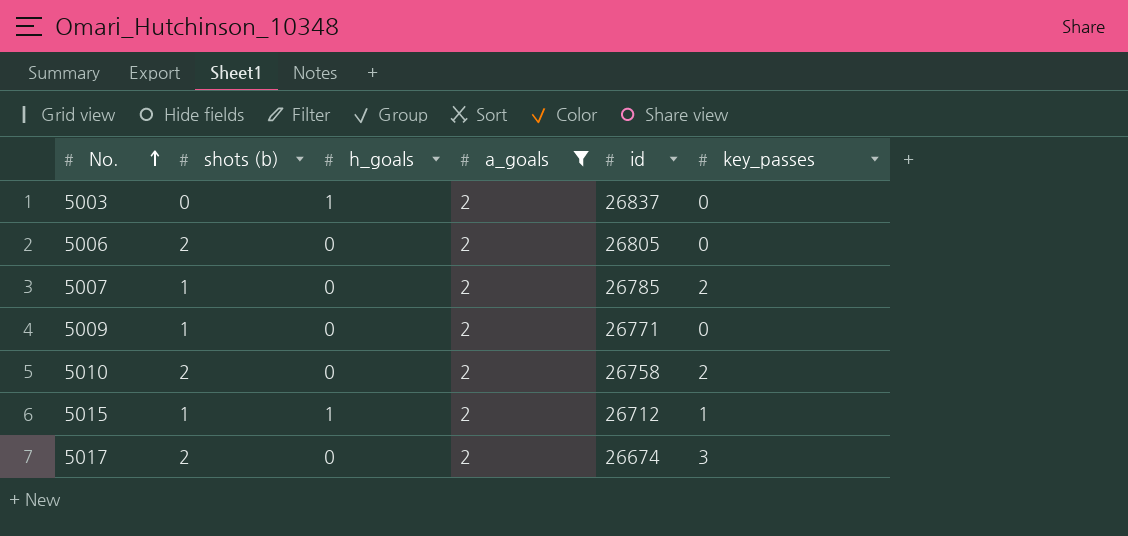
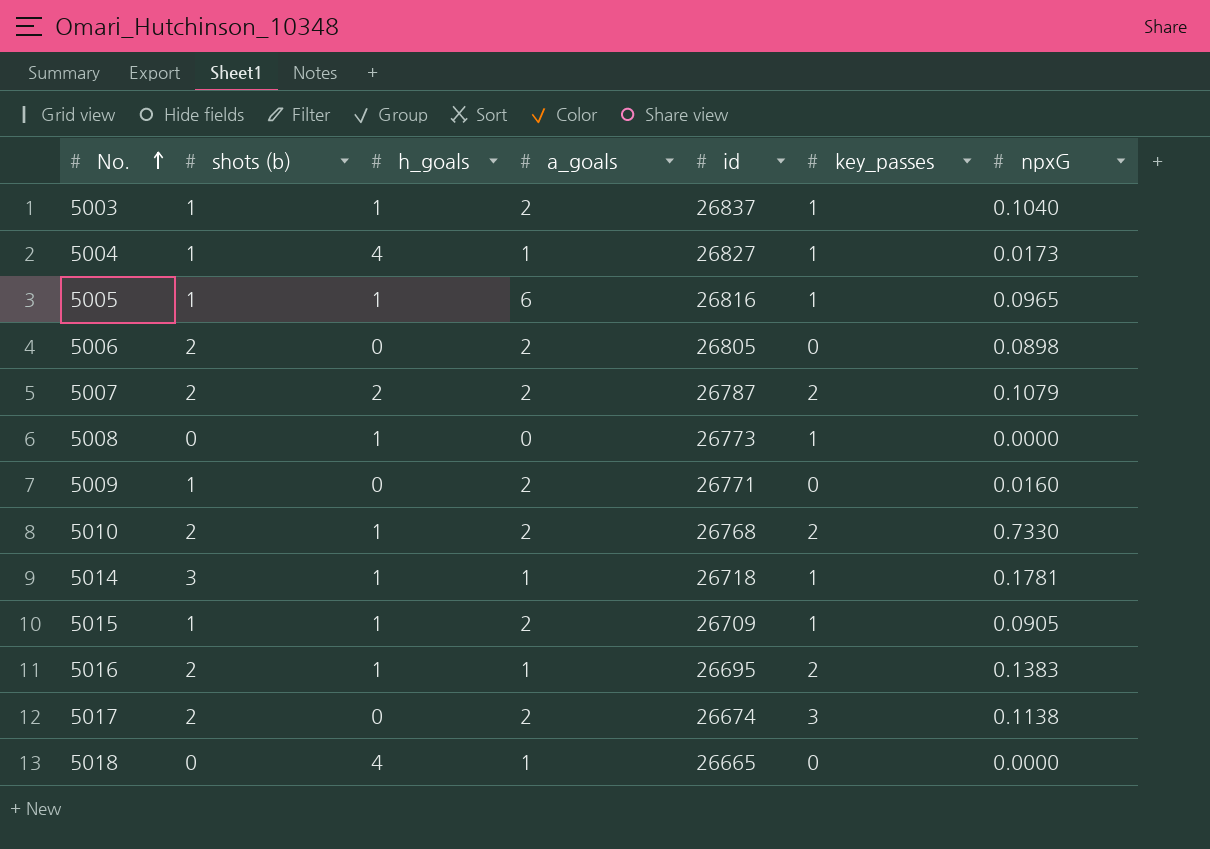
filter: a_goals = 2 -> none
column npxG | position: none -> 7
5003 | shots (b): 0 -> 1
5003 | key_passes: 0 -> 1
5007 | shots (b): 1 -> 2
5007 | h_goals: 0 -> 2
5007 | id: 26785 -> 26787
5010 | h_goals: 0 -> 1
5010 | id: 26758 -> 26768
5015 | id: 26712 -> 26709

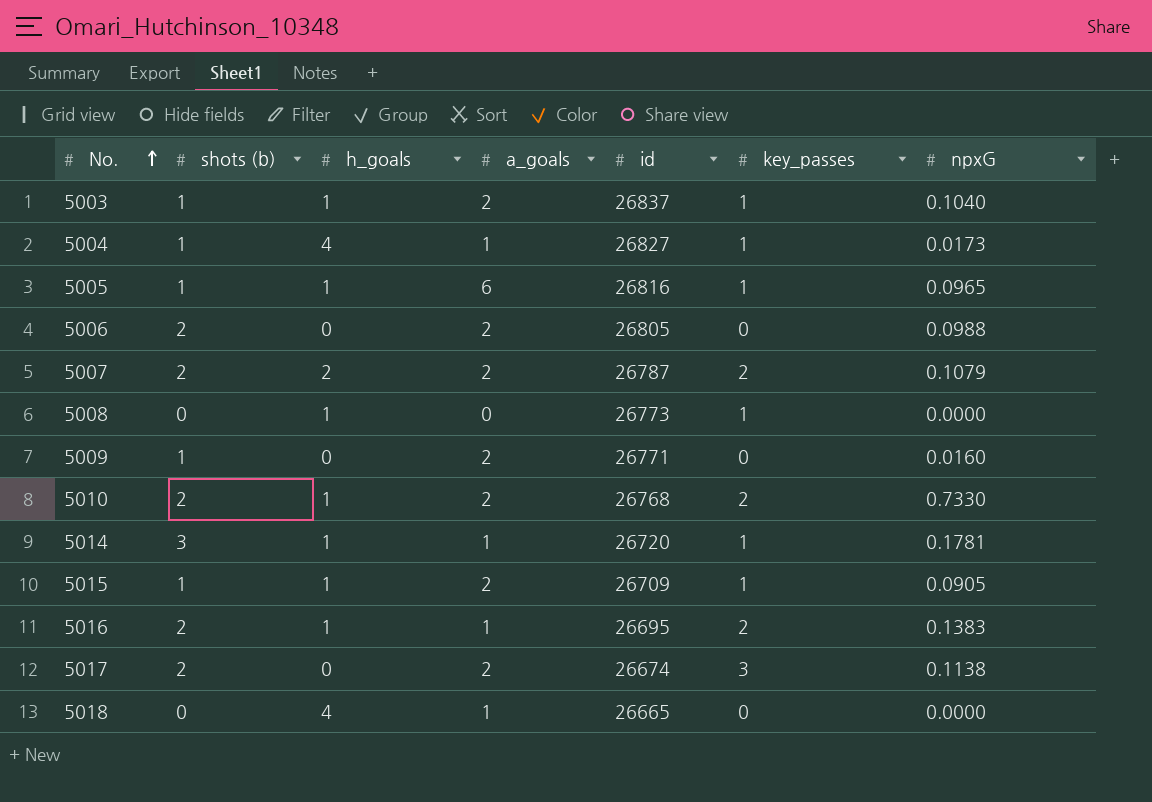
5006 | npxG: 0.0898 -> 0.0988
5014 | id: 26718 -> 26720

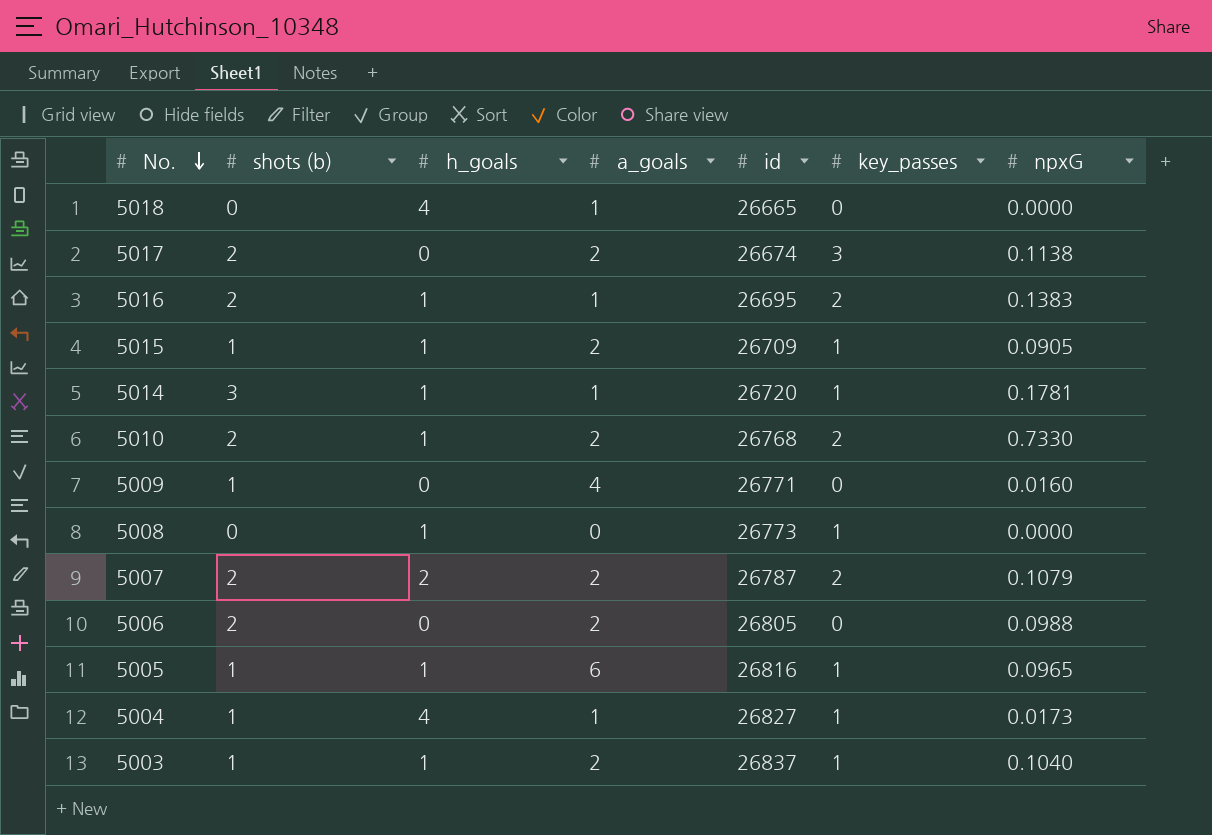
row order: No. ascending -> No. descending
5009 | a_goals: 2 -> 4

